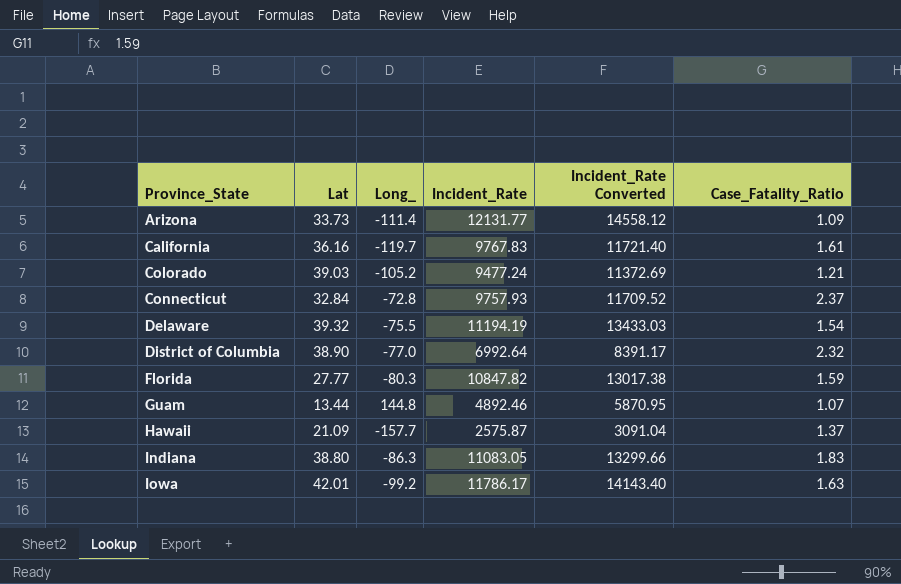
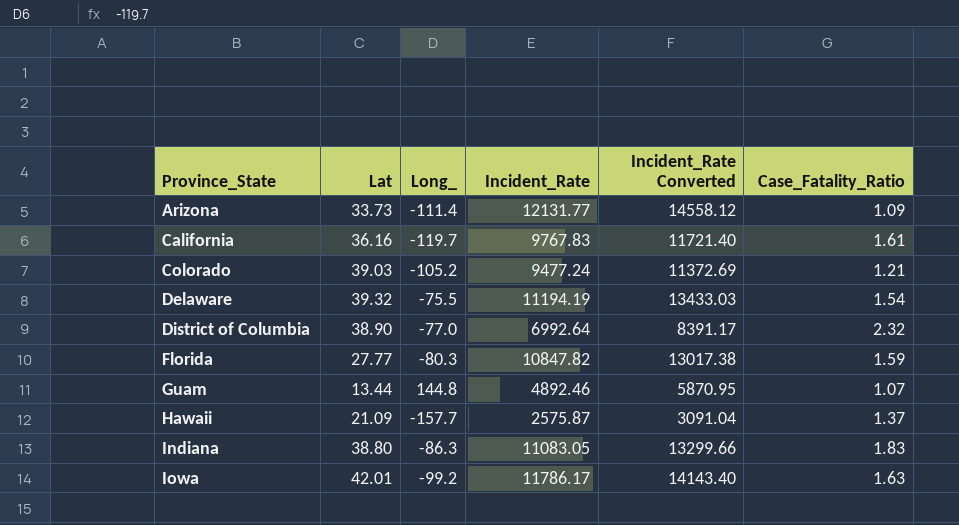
row Connecticut: 32.84 | -72.8 | 9757.93 | 11709.52 | 2.37 -> none

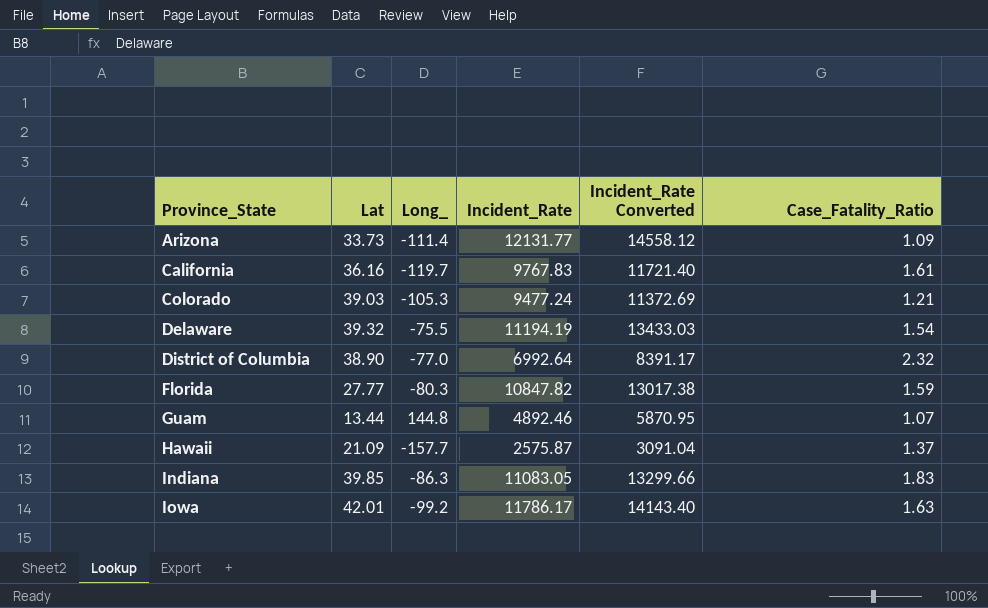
Colorado | Long_: -105.2 -> -105.3
Indiana | Lat: 38.80 -> 39.85

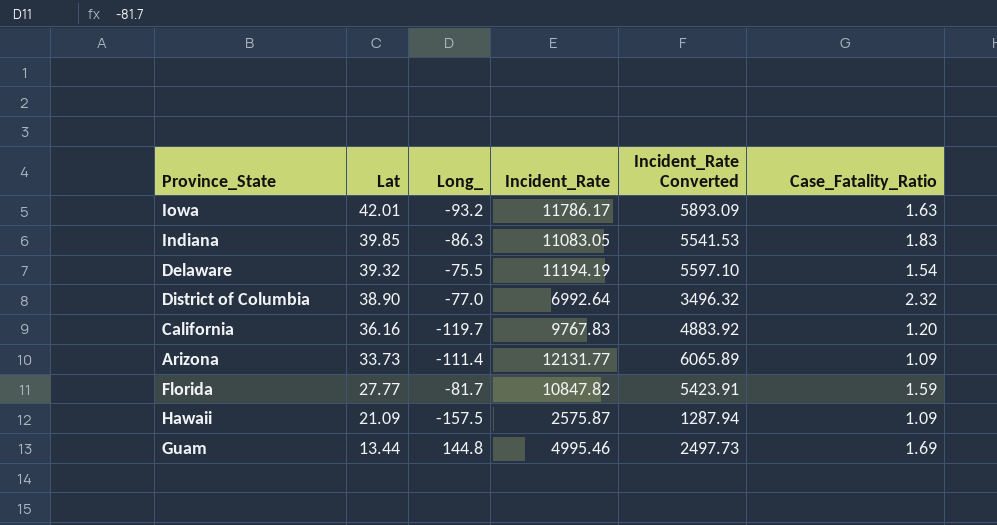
row order: Province_State ascending -> Lat descending
column Incident_Rate Converted | formula: [Incident_Rate] * 1.2 -> [Incident_Rate] * 0.5
row Colorado: 39.03 | -105.3 | 9477.24 | 11372.69 | 1.21 -> none
Iowa | Long_: -99.2 -> -93.2
California | Case_Fatality_Ratio: 1.61 -> 1.20
Florida | Long_: -80.3 -> -81.7
Hawaii | Long_: -157.7 -> -157.5
Hawaii | Case_Fatality_Ratio: 1.37 -> 1.09
Guam | Incident_Rate: 4892.46 -> 4995.46
Guam | Case_Fatality_Ratio: 1.07 -> 1.69

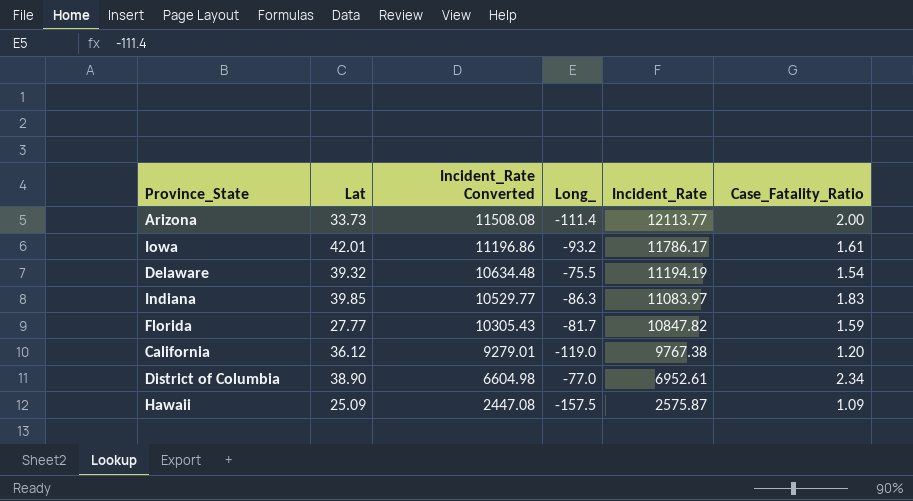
row order: Lat descending -> Incident_Rate Converted descending
column Incident_Rate Converted | formula: [Incident_Rate] * 0.5 -> [Incident_Rate] * 0.95
column Incident_Rate Converted | position: 5 -> 3
row Guam: 13.44 | 144.8 | 4995.46 | 2497.73 | 1.69 -> none
Arizona | Incident_Rate: 12131.77 -> 12113.77
Arizona | Case_Fatality_Ratio: 1.09 -> 2.00
Iowa | Case_Fatality_Ratio: 1.63 -> 1.61
Indiana | Incident_Rate: 11083.05 -> 11083.97
California | Lat: 36.16 -> 36.12
California | Long_: -119.7 -> -119.0
California | Incident_Rate: 9767.83 -> 9767.38
District of Columbia | Incident_Rate: 6992.64 -> 6952.61
District of Columbia | Case_Fatality_Ratio: 2.32 -> 2.34
Hawaii | Lat: 21.09 -> 25.09

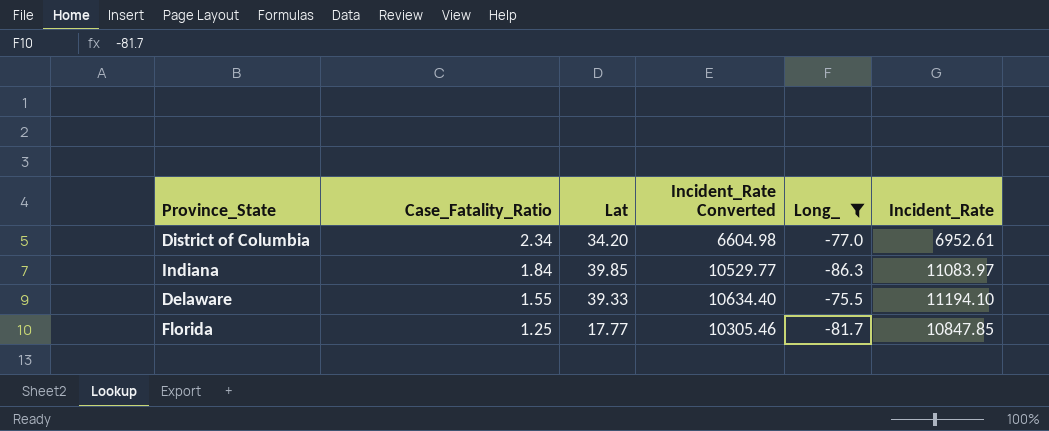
filter: none -> Long_ >= -86.3
row order: Incident_Rate Converted descending -> Case_Fatality_Ratio descending
column Case_Fatality_Ratio | position: 6 -> 2
District of Columbia | Lat: 38.90 -> 34.20
Indiana | Case_Fatality_Ratio: 1.83 -> 1.84
Delaware | Case_Fatality_Ratio: 1.54 -> 1.55
Delaware | Lat: 39.32 -> 39.33
Delaware | Incident_Rate Converted: 10634.48 -> 10634.40
Delaware | Incident_Rate: 11194.19 -> 11194.10
Florida | Case_Fatality_Ratio: 1.59 -> 1.25
Florida | Lat: 27.77 -> 17.77
Florida | Incident_Rate Converted: 10305.43 -> 10305.46
Florida | Incident_Rate: 10847.82 -> 10847.85

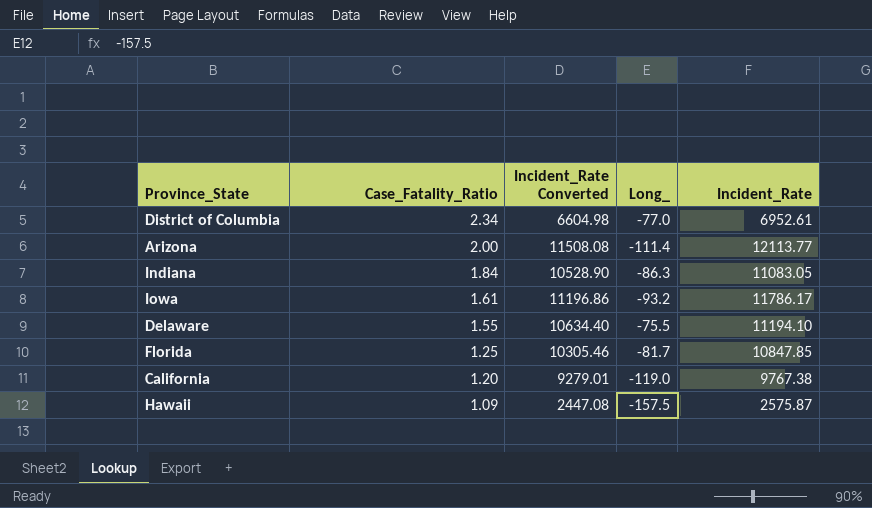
filter: Long_ >= -86.3 -> none
column Lat | position: 3 -> none
Indiana | Incident_Rate Converted: 10529.77 -> 10528.90
Indiana | Incident_Rate: 11083.97 -> 11083.05

